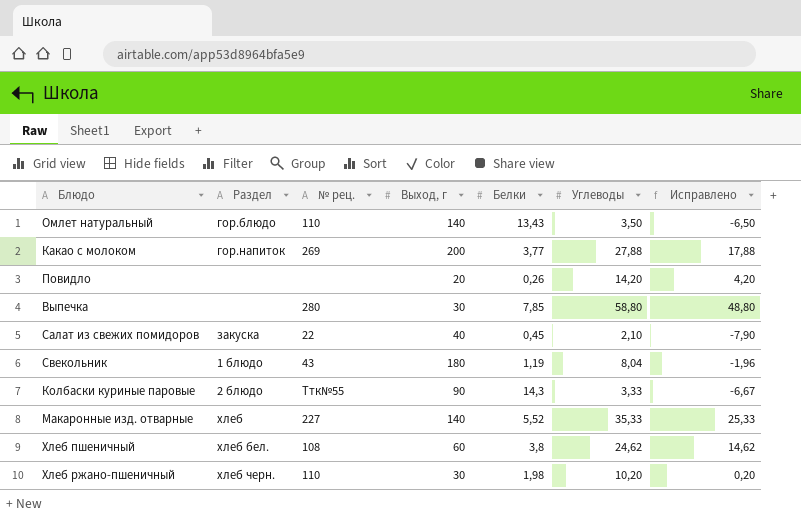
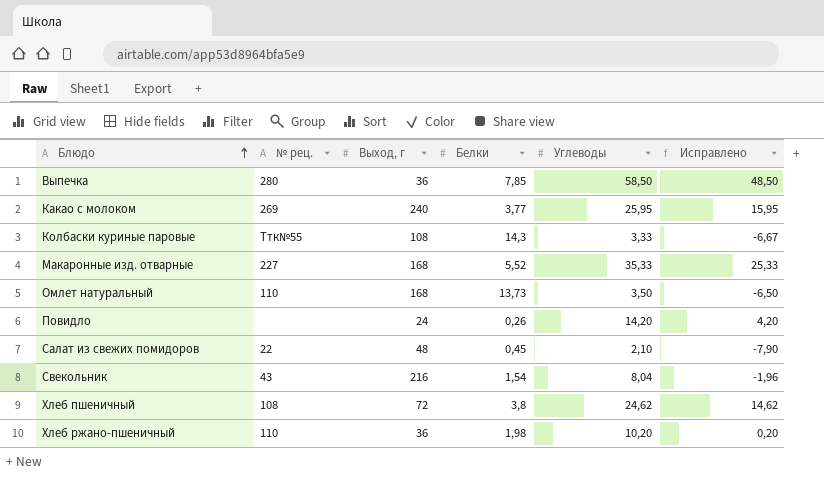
row order: none -> Блюдо ascending
column Раздел | position: 2 -> none
Выпечка | Выход, г: 30 -> 36
Выпечка | Углеводы: 58,80 -> 58,50
Выпечка | Исправлено: 48,80 -> 48,50
Какао с молоком | Выход, г: 200 -> 240
Какао с молоком | Углеводы: 27,88 -> 25,95
Какао с молоком | Исправлено: 17,88 -> 15,95
Колбаски куриные паровые | Выход, г: 90 -> 108
Макаронные изд. отварные | Выход, г: 140 -> 168
Омлет натуральный | Выход, г: 140 -> 168
Омлет натуральный | Белки: 13,43 -> 13,73
Повидло | Выход, г: 20 -> 24
Салат из свежих помидоров | Выход, г: 40 -> 48
Свекольник | Выход, г: 180 -> 216
Свекольник | Белки: 1,19 -> 1,54
Хлеб пшеничный | Выход, г: 60 -> 72
Хлеб ржано-пшеничный | Выход, г: 30 -> 36

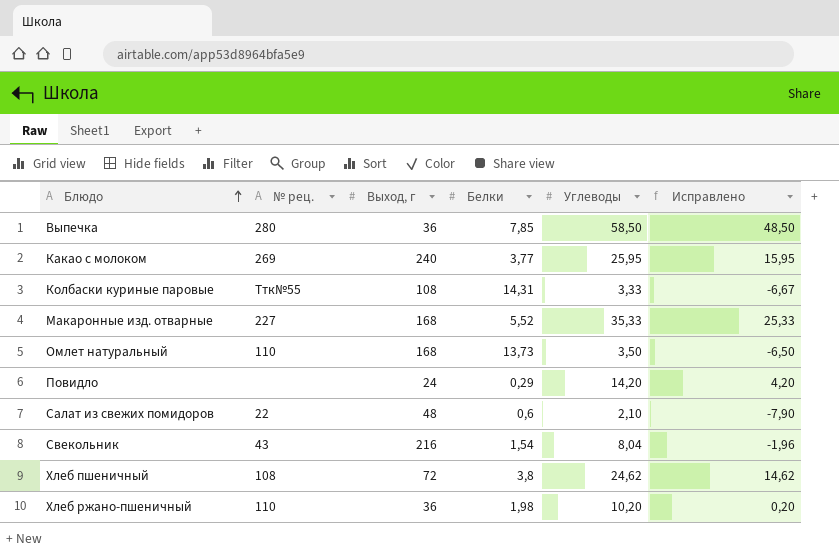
Колбаски куриные паровые | Белки: 14,3 -> 14,31
Повидло | Белки: 0,26 -> 0,29
Салат из свежих помидоров | Белки: 0,45 -> 0,6

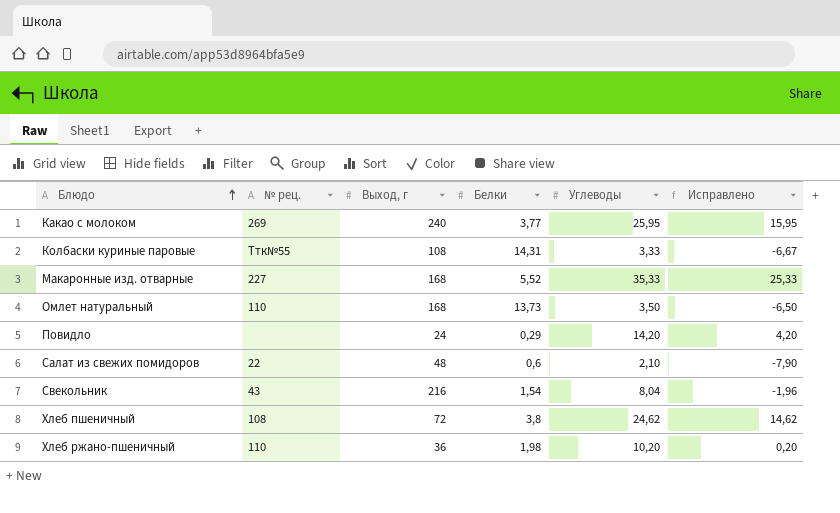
row Выпечка: 280 | 36 | 7,85 | 58,50 | 48,50 -> none

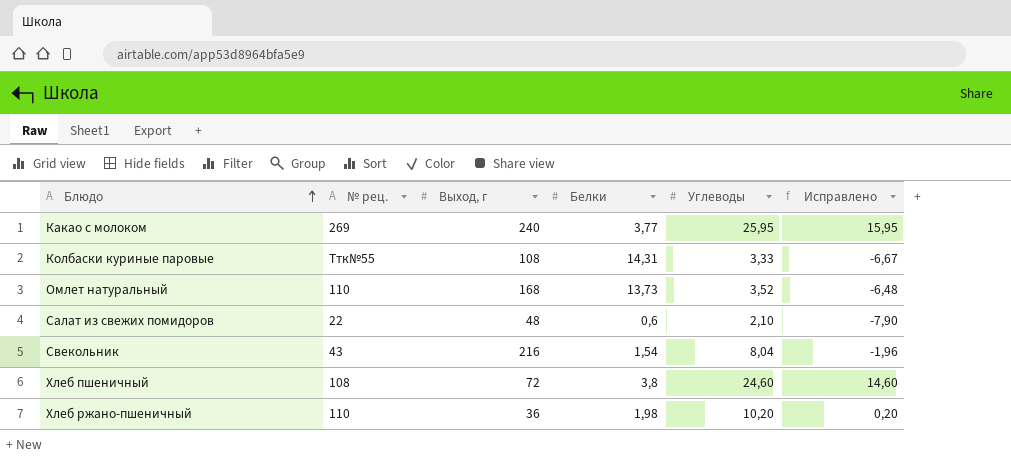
row Макаронные изд. отварные: 227 | 168 | 5,52 | 35,33 | 25,33 -> none
row Повидло: none | 24 | 0,29 | 14,20 | 4,20 -> none
Омлет натуральный | Углеводы: 3,50 -> 3,52
Омлет натуральный | Исправлено: -6,50 -> -6,48
Хлеб пшеничный | Углеводы: 24,62 -> 24,60
Хлеб пшеничный | Исправлено: 14,62 -> 14,60

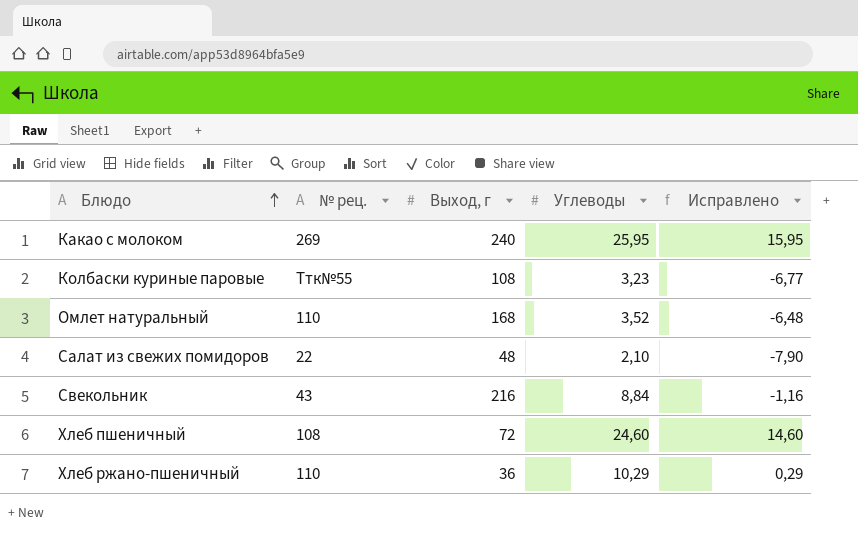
column Белки | position: 4 -> none
Колбаски куриные паровые | Углеводы: 3,33 -> 3,23
Колбаски куриные паровые | Исправлено: -6,67 -> -6,77
Свекольник | Углеводы: 8,04 -> 8,84
Свекольник | Исправлено: -1,96 -> -1,16
Хлеб ржано-пшеничный | Углеводы: 10,20 -> 10,29
Хлеб ржано-пшеничный | Исправлено: 0,20 -> 0,29

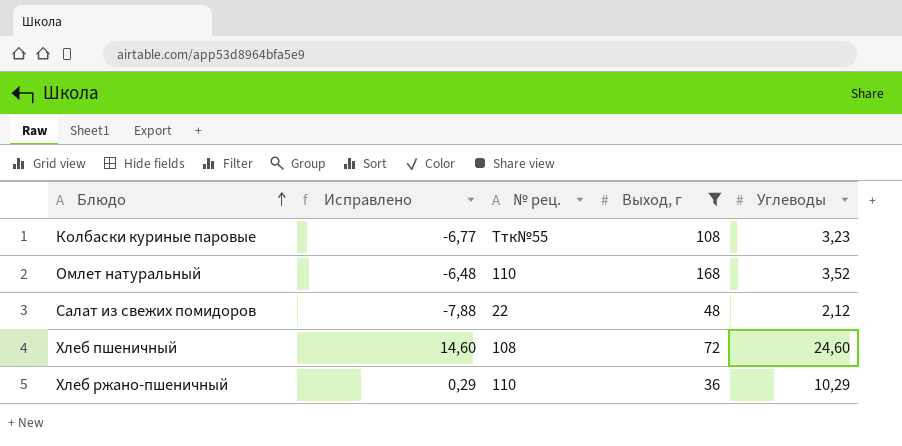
filter: none -> Выход, г <= 168
column Исправлено | position: 5 -> 2
Салат из свежих помидоров | Исправлено: -7,90 -> -7,88
Салат из свежих помидоров | Углеводы: 2,10 -> 2,12

